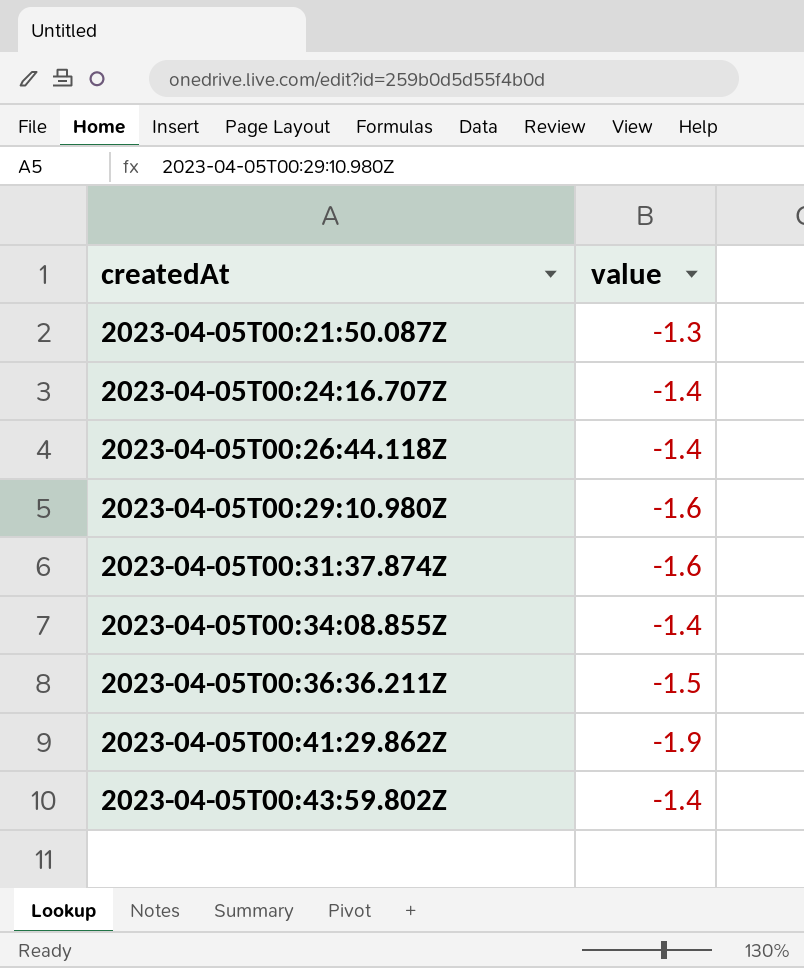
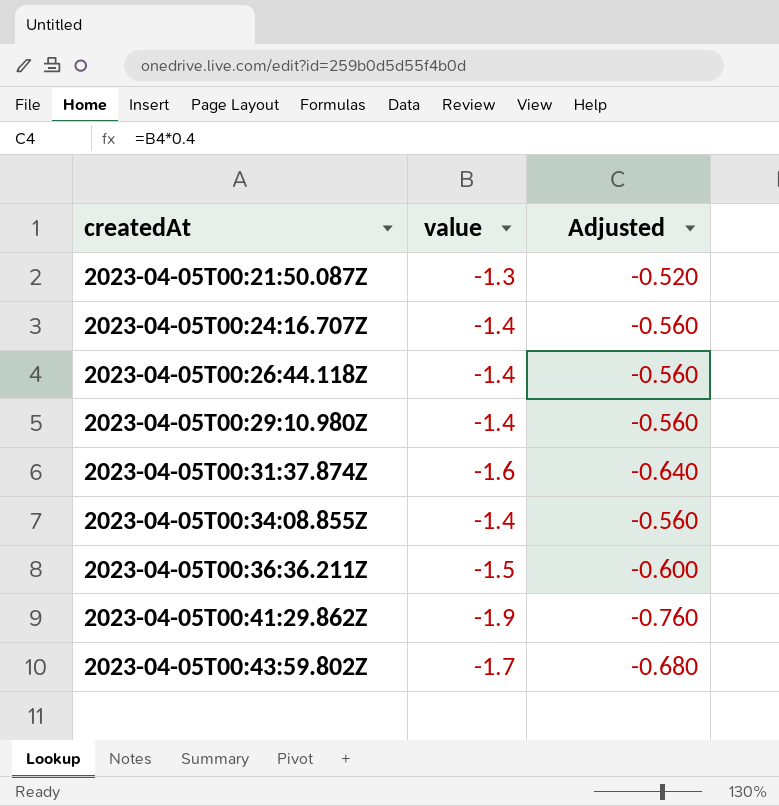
column Adjusted | formula: none -> [value] * 0.4
2023-04-05T00:29:10.980Z | value: -1.6 -> -1.4
2023-04-05T00:43:59.802Z | value: -1.4 -> -1.7

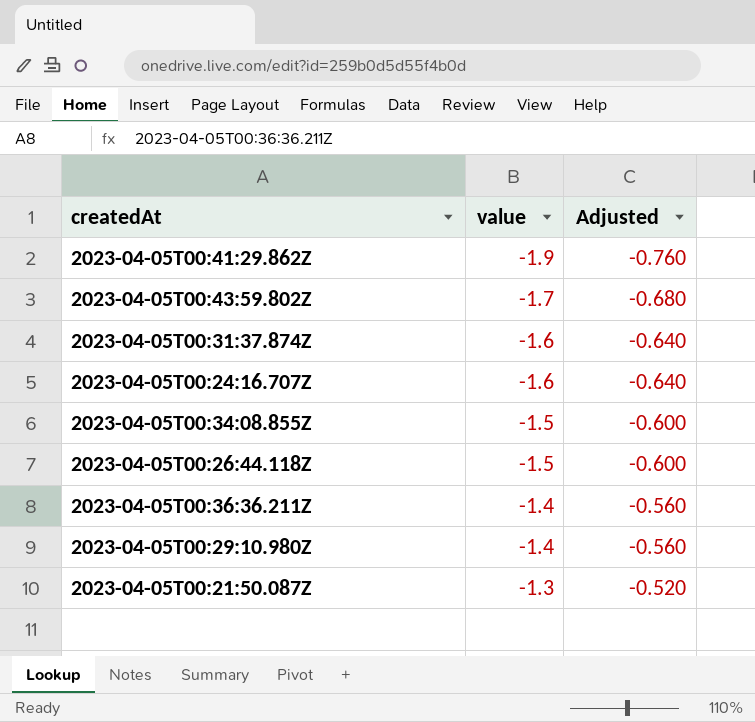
row order: createdAt ascending -> value ascending
2023-04-05T00:24:16.707Z | value: -1.4 -> -1.6
2023-04-05T00:24:16.707Z | Adjusted: -0.560 -> -0.640
2023-04-05T00:34:08.855Z | value: -1.4 -> -1.5
2023-04-05T00:34:08.855Z | Adjusted: -0.560 -> -0.600
2023-04-05T00:26:44.118Z | value: -1.4 -> -1.5
2023-04-05T00:26:44.118Z | Adjusted: -0.560 -> -0.600
2023-04-05T00:36:36.211Z | value: -1.5 -> -1.4
2023-04-05T00:36:36.211Z | Adjusted: -0.600 -> -0.560

